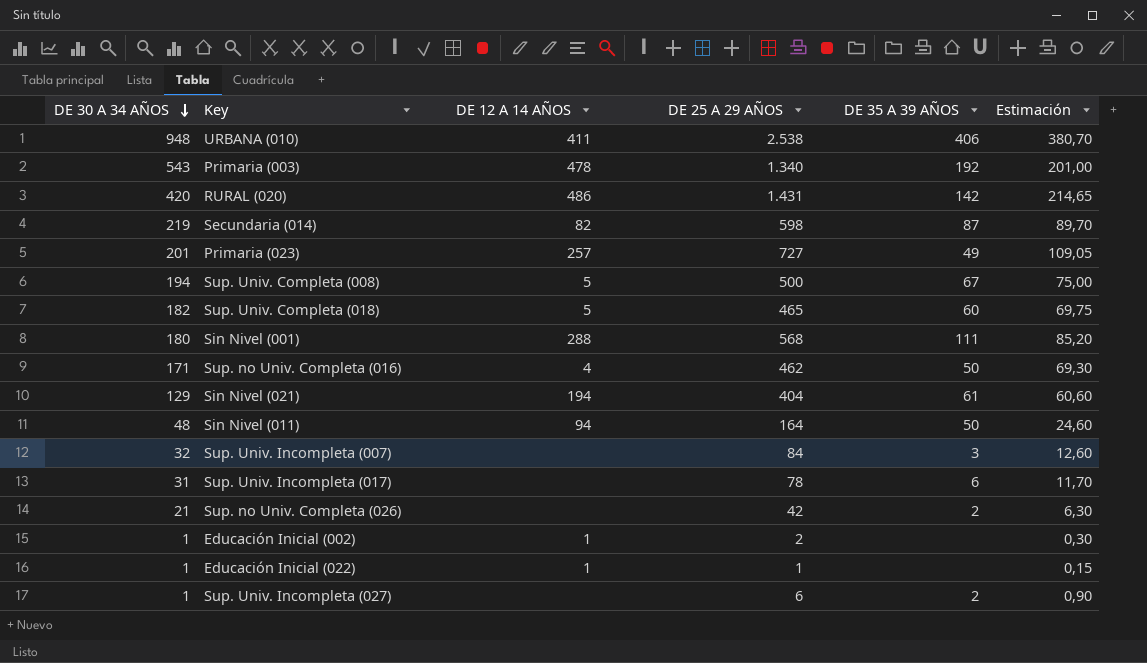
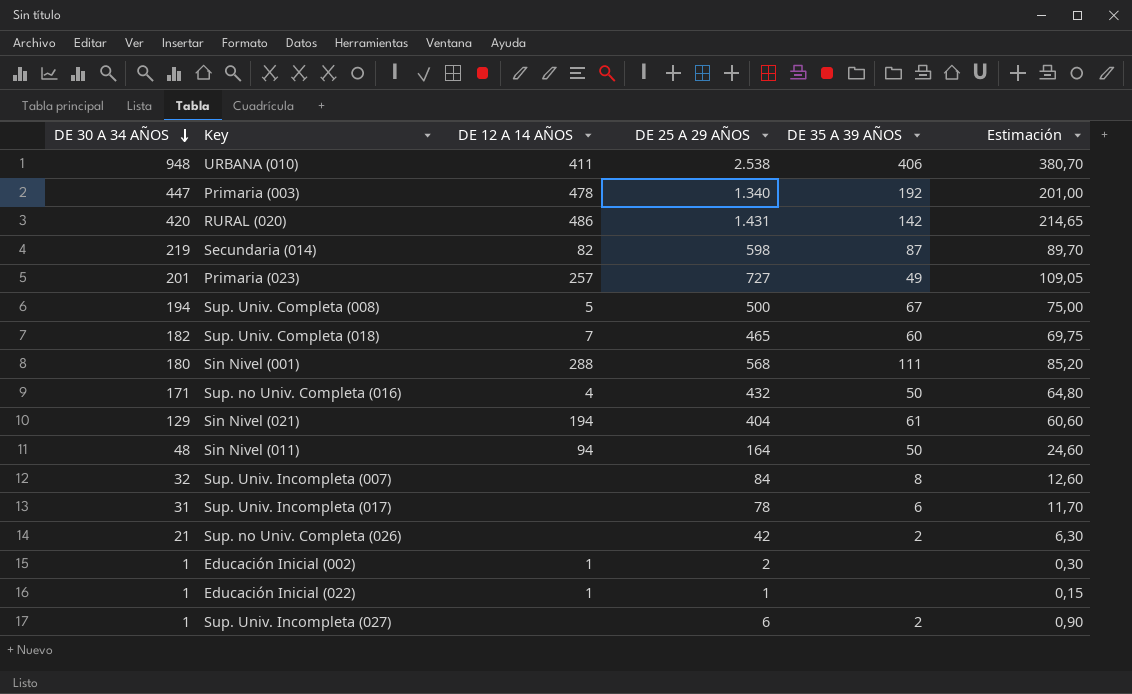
Primaria (003) | DE 30 A 34 AÑOS: 543 -> 447
Sup. Univ. Completa (018) | DE 12 A 14 AÑOS: 5 -> 7
Sup. no Univ. Completa (016) | DE 25 A 29 AÑOS: 462 -> 432
Sup. no Univ. Completa (016) | Estimación: 69,30 -> 64,80
Sup. Univ. Incompleta (007) | DE 35 A 39 AÑOS: 3 -> 8

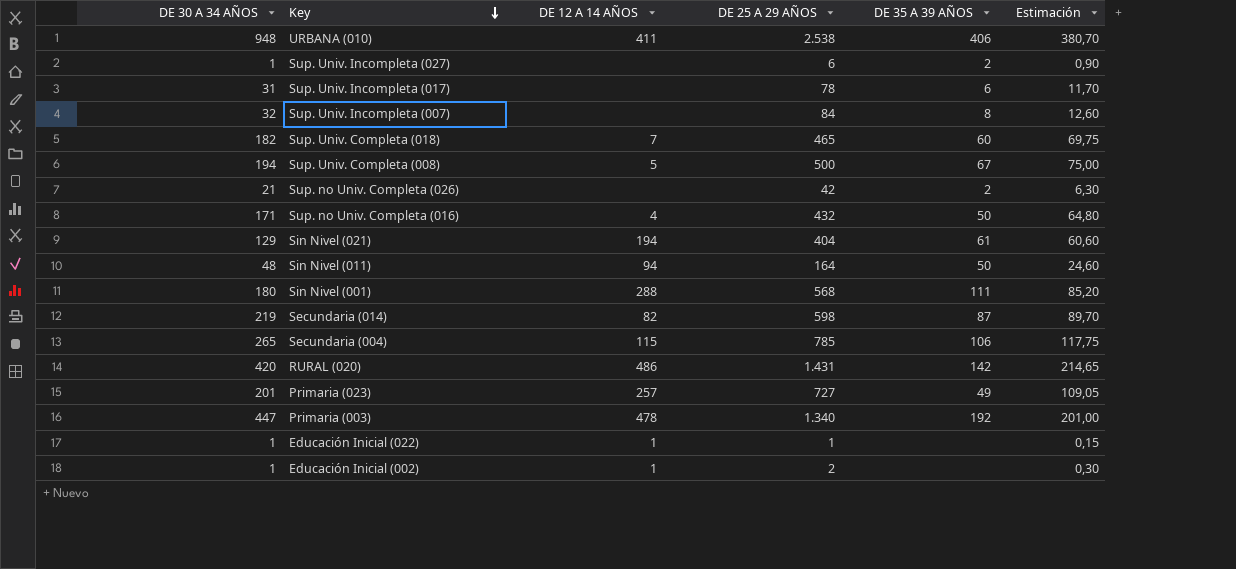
row order: DE 30 A 34 AÑOS descending -> Key descending
row Secundaria (004): none -> 265 | 115 | 785 | 106 | 117,75

